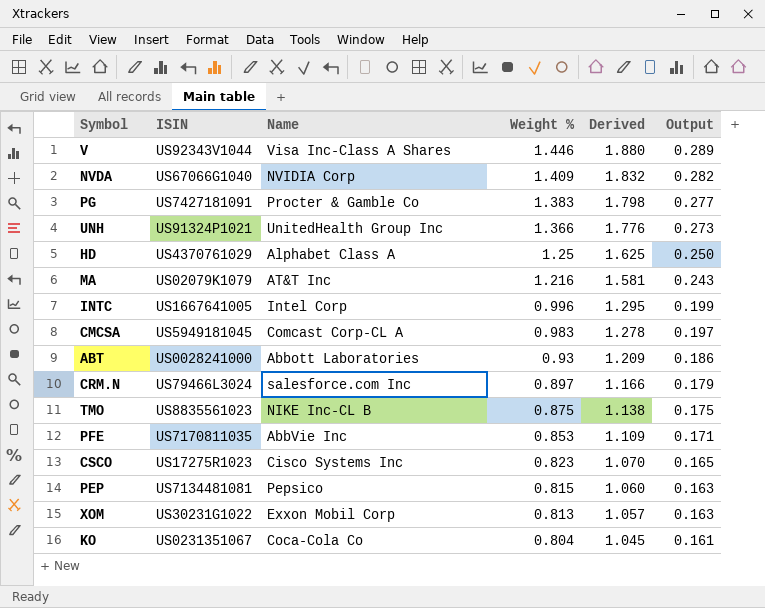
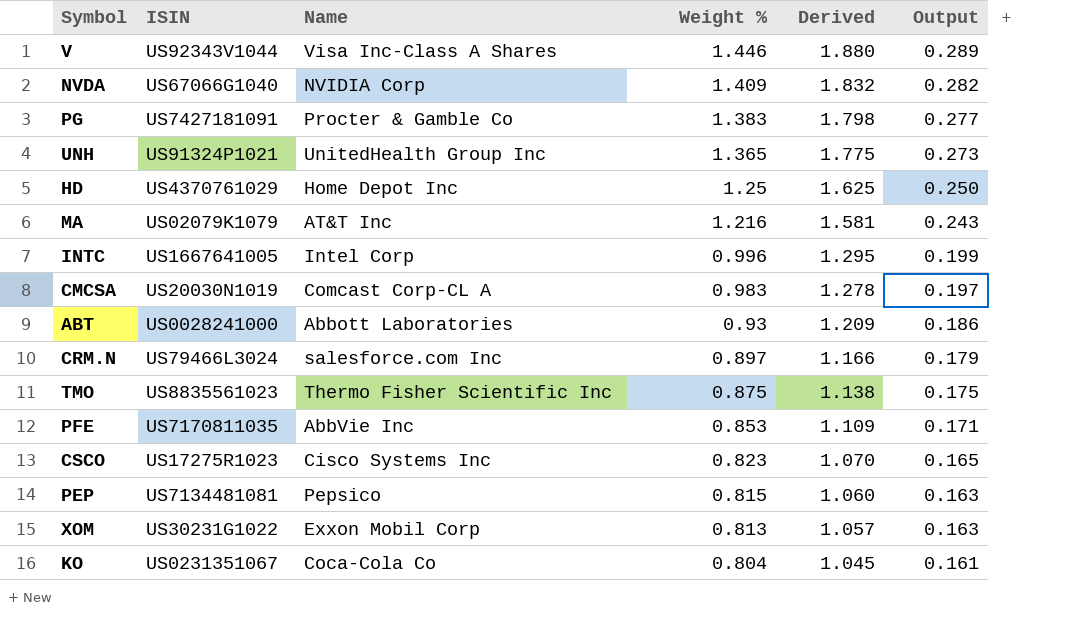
UNH | Weight %: 1.366 -> 1.365
UNH | Derived: 1.776 -> 1.775
HD | Name: Alphabet Class A -> Home Depot Inc
CMCSA | ISIN: US5949181045 -> US20030N1019
TMO | Name: NIKE Inc-CL B -> Thermo Fisher Scientific Inc

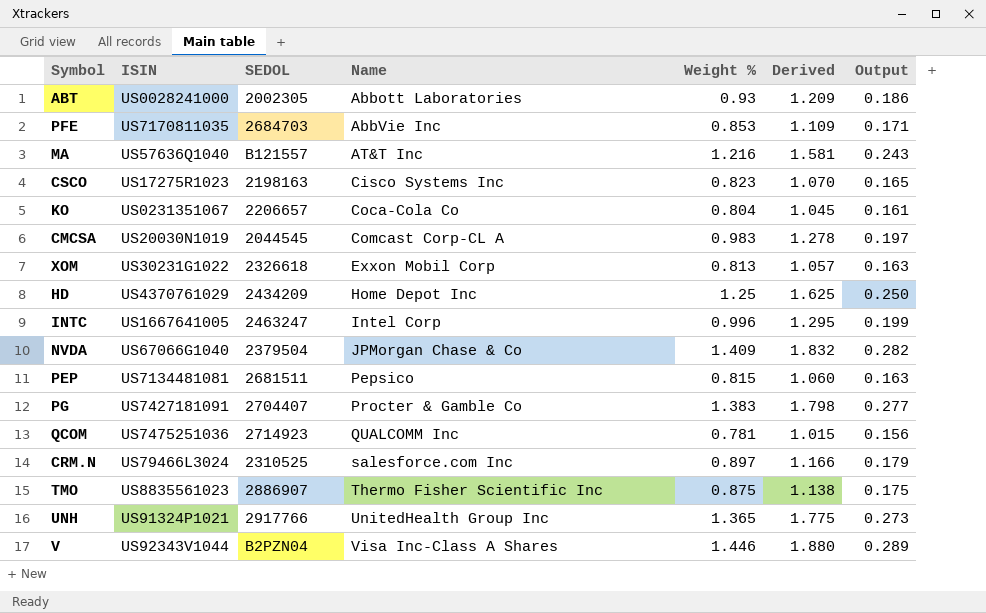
row order: Weight % descending -> Name ascending
column SEDOL | position: none -> 3
MA | ISIN: US02079K1079 -> US57636Q1040
NVDA | Name: NVIDIA Corp -> JPMorgan Chase & Co
row QCOM: none -> US7475251036 | 2714923 | QUALCOMM Inc | 0.781 | 1.015 | 0.156

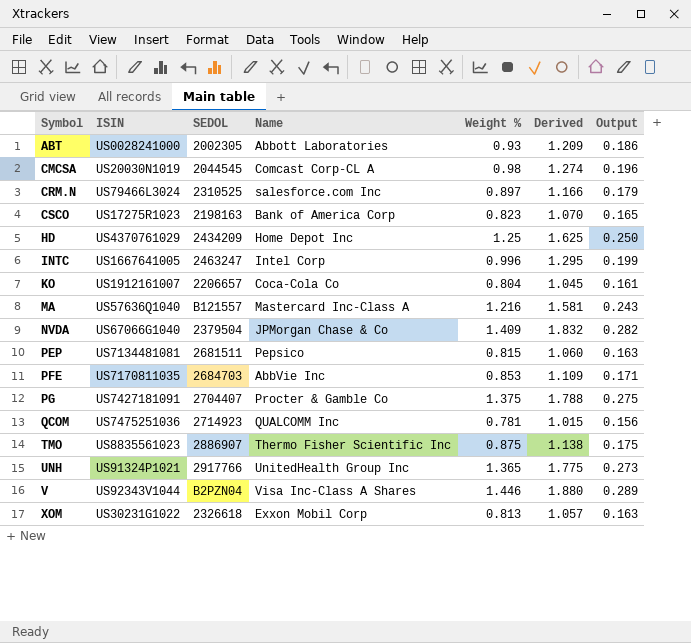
row order: Name ascending -> Symbol ascending
CMCSA | Weight %: 0.983 -> 0.98
CMCSA | Derived: 1.278 -> 1.274
CMCSA | Output: 0.197 -> 0.196
CSCO | Name: Cisco Systems Inc -> Bank of America Corp
KO | ISIN: US0231351067 -> US1912161007
MA | Name: AT&T Inc -> Mastercard Inc-Class A
PG | Weight %: 1.383 -> 1.375
PG | Derived: 1.798 -> 1.788
PG | Output: 0.277 -> 0.275

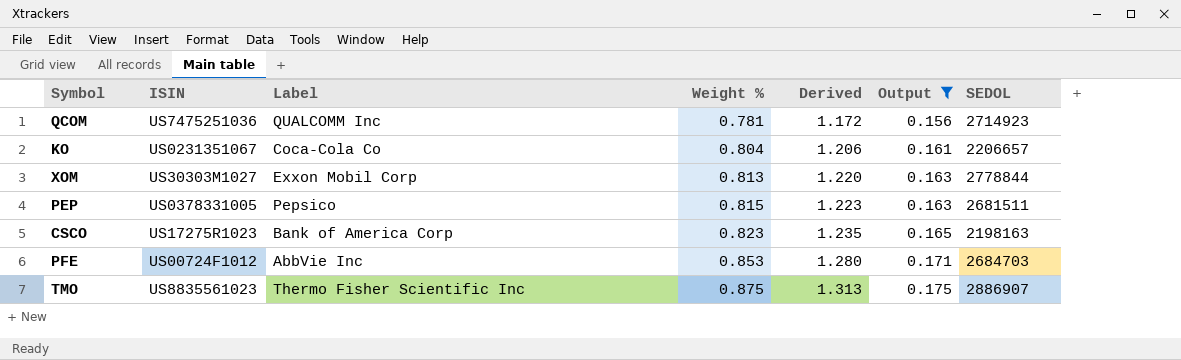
filter: none -> Output <= 0.175
row order: Symbol ascending -> Weight % ascending
column name: Name -> Label
column Derived | formula: [Weight %] * 1.3 -> [Weight %] * 1.5
column SEDOL | position: 3 -> 7
KO | ISIN: US1912161007 -> US0231351067
XOM | ISIN: US30231G1022 -> US30303M1027
XOM | SEDOL: 2326618 -> 2778844
PEP | ISIN: US7134481081 -> US0378331005
PFE | ISIN: US7170811035 -> US00724F1012

